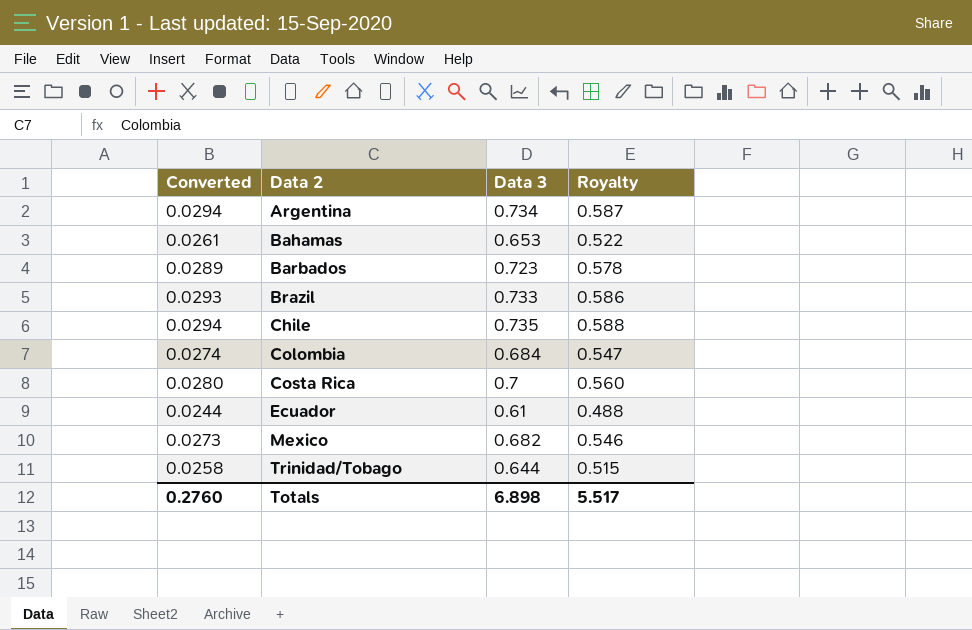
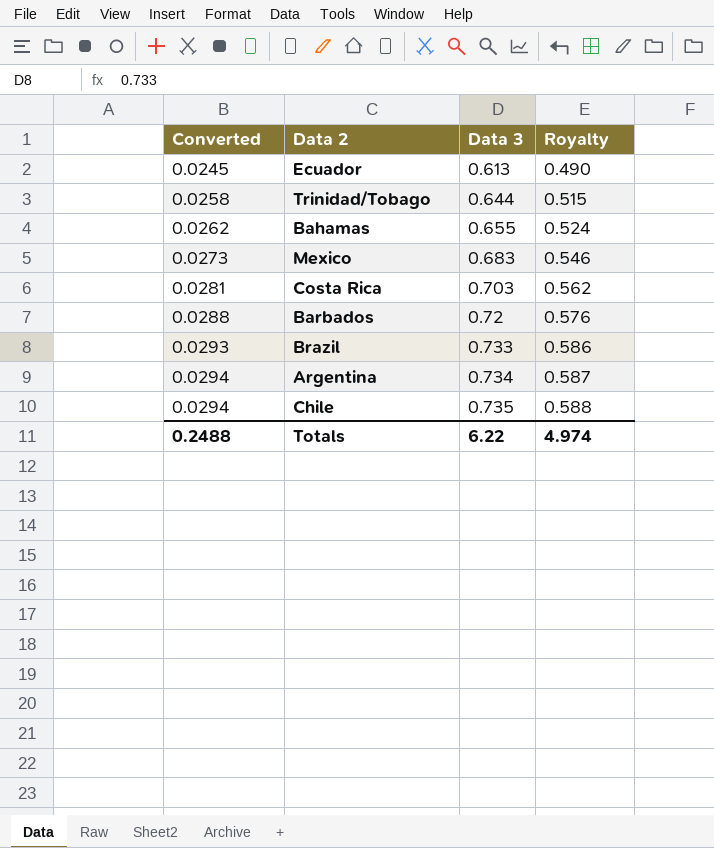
row order: Data 2 ascending -> Converted ascending
row Colombia: 0.0274 | 0.684 | 0.547 -> none
Ecuador | Converted: 0.0244 -> 0.0245
Ecuador | Data 3: 0.61 -> 0.613
Ecuador | Royalty: 0.488 -> 0.490
Bahamas | Converted: 0.0261 -> 0.0262
Bahamas | Data 3: 0.653 -> 0.655
Bahamas | Royalty: 0.522 -> 0.524
Mexico | Data 3: 0.682 -> 0.683
Costa Rica | Converted: 0.0280 -> 0.0281
Costa Rica | Data 3: 0.7 -> 0.703
Costa Rica | Royalty: 0.560 -> 0.562
Barbados | Converted: 0.0289 -> 0.0288
Barbados | Data 3: 0.723 -> 0.72
Barbados | Royalty: 0.578 -> 0.576
Totals | Converted: 0.2760 -> 0.2488
Totals | Data 3: 6.898 -> 6.22
Totals | Royalty: 5.517 -> 4.974

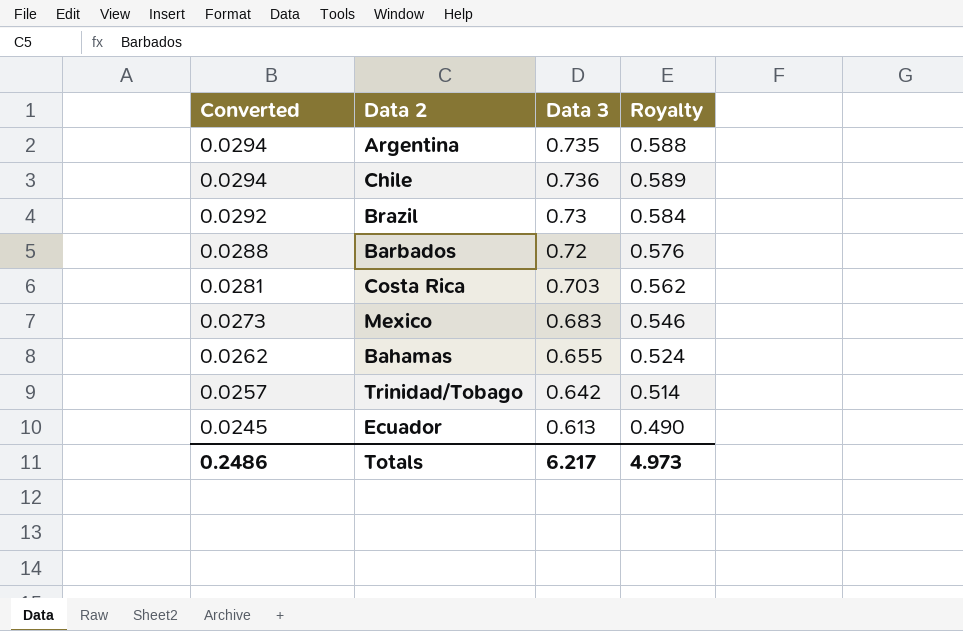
row order: Converted ascending -> Converted descending
Argentina | Data 3: 0.734 -> 0.735
Argentina | Royalty: 0.587 -> 0.588
Chile | Data 3: 0.735 -> 0.736
Chile | Royalty: 0.588 -> 0.589
Brazil | Converted: 0.0293 -> 0.0292
Brazil | Data 3: 0.733 -> 0.73
Brazil | Royalty: 0.586 -> 0.584
Trinidad/Tobago | Converted: 0.0258 -> 0.0257
Trinidad/Tobago | Data 3: 0.644 -> 0.642
Trinidad/Tobago | Royalty: 0.515 -> 0.514
Totals | Converted: 0.2488 -> 0.2486
Totals | Data 3: 6.22 -> 6.217
Totals | Royalty: 4.974 -> 4.973

